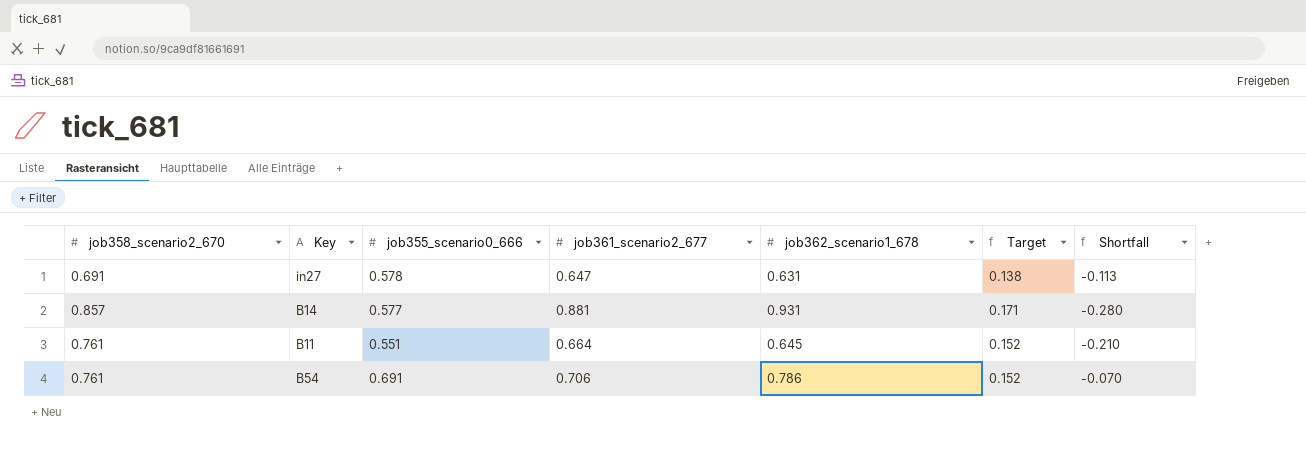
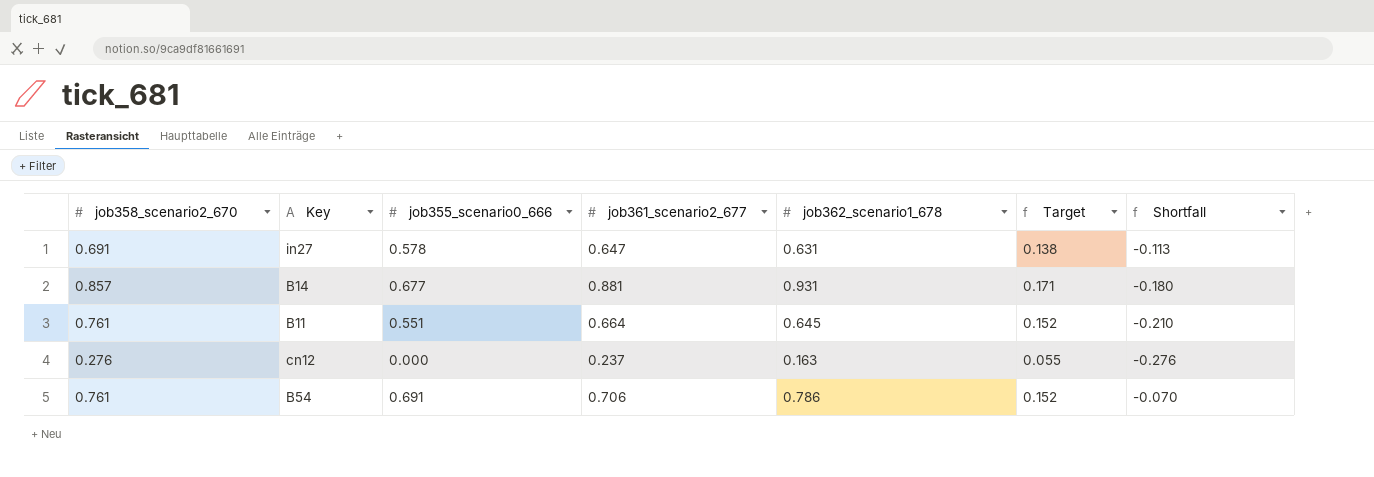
B14 | job355_scenario0_666: 0.577 -> 0.677
B14 | Shortfall: -0.280 -> -0.180
row cn12: none -> 0.276 | 0.000 | 0.237 | 0.163 | 0.055 | -0.276

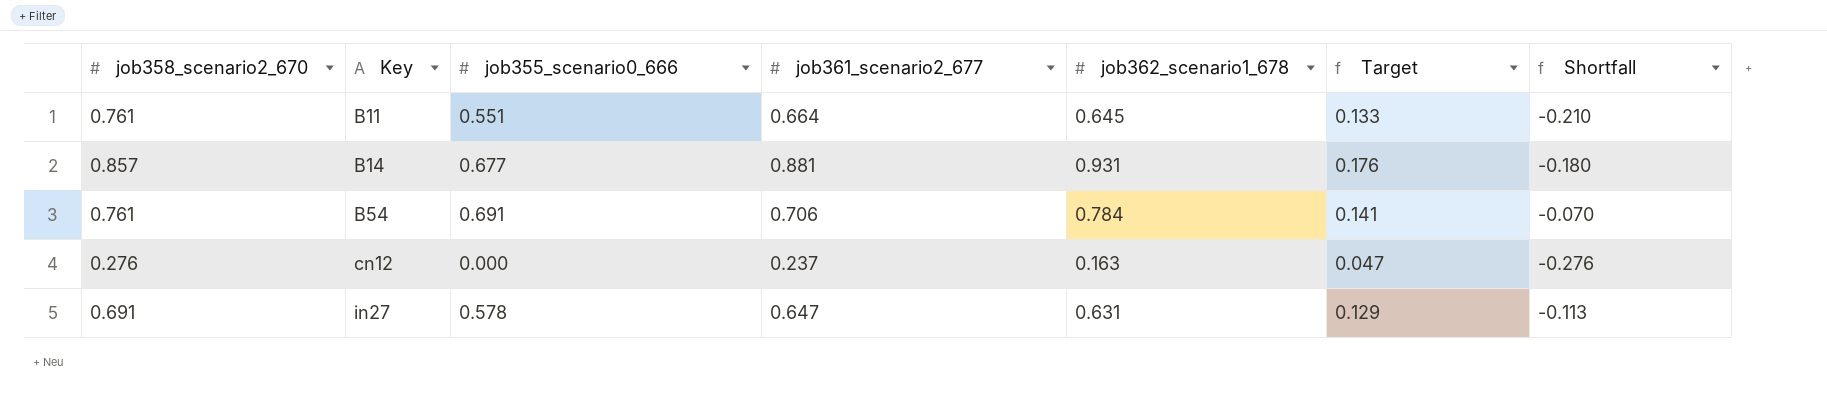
row order: none -> Key ascending
column Target | formula: [job358_scenario2_670] * 0.2 -> [job361_scenario2_677] * 0.2
B54 | job362_scenario1_678: 0.786 -> 0.784

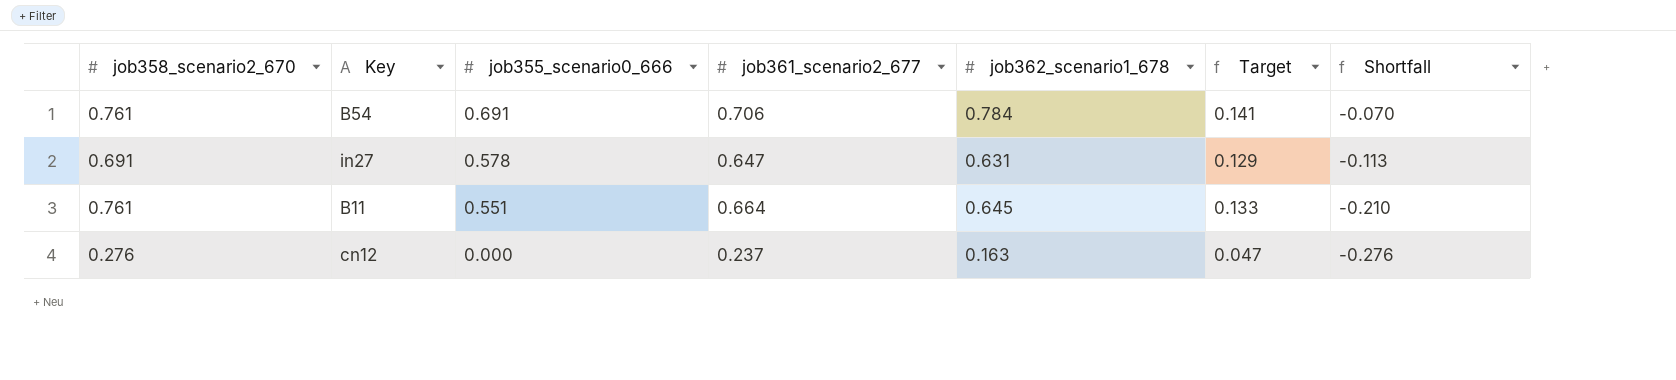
row order: Key ascending -> job355_scenario0_666 descending
row B14: 0.857 | 0.677 | 0.881 | 0.931 | 0.176 | -0.180 -> none

